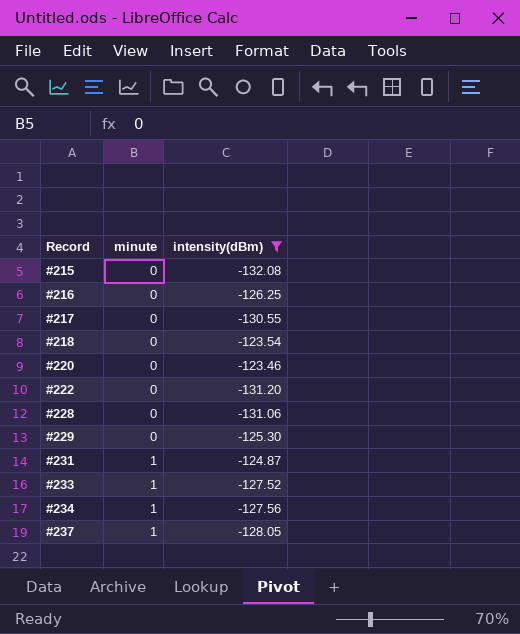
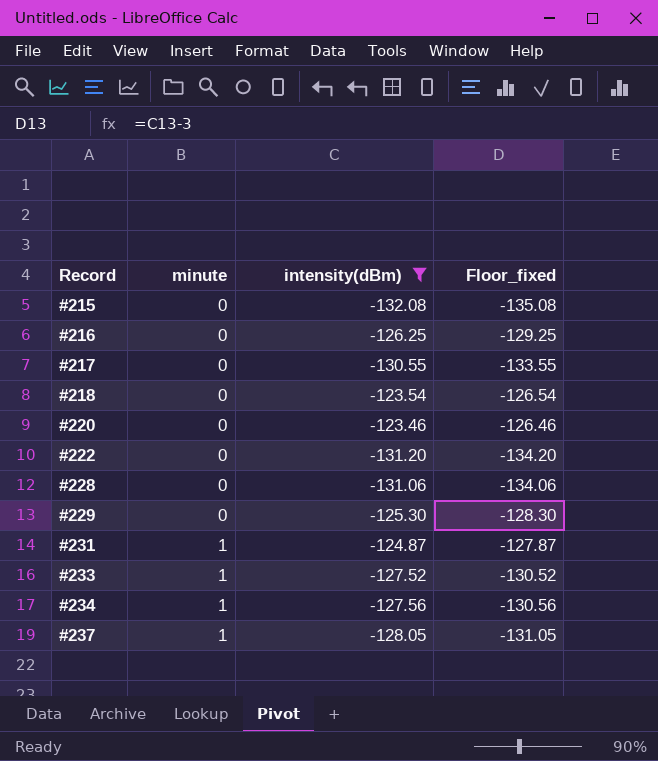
column Floor_fixed | formula: none -> [intensity(dBm)] - 3

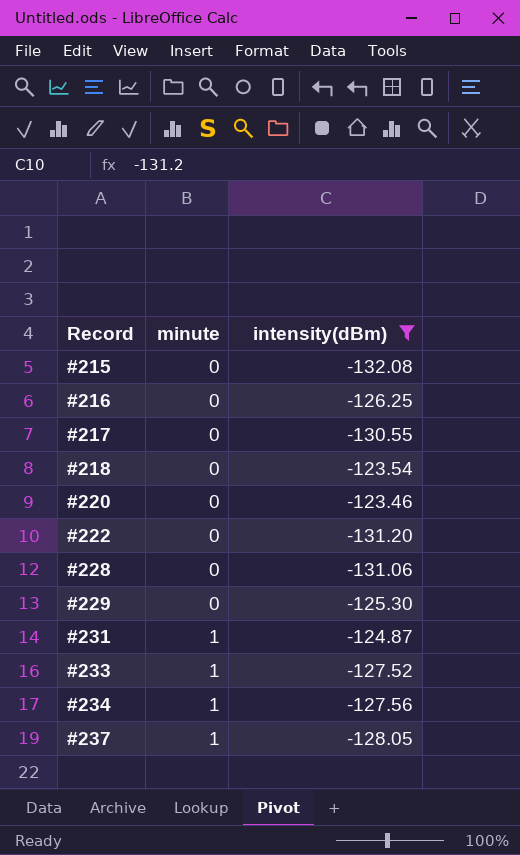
column Floor_fixed | formula: [intensity(dBm)] - 3 -> none

